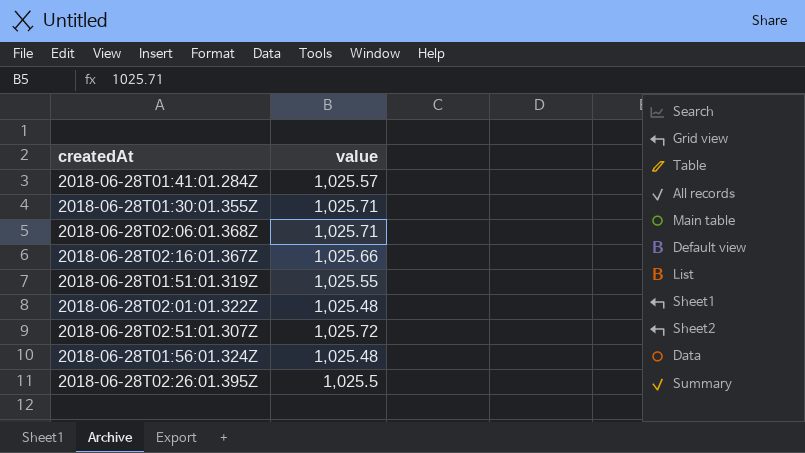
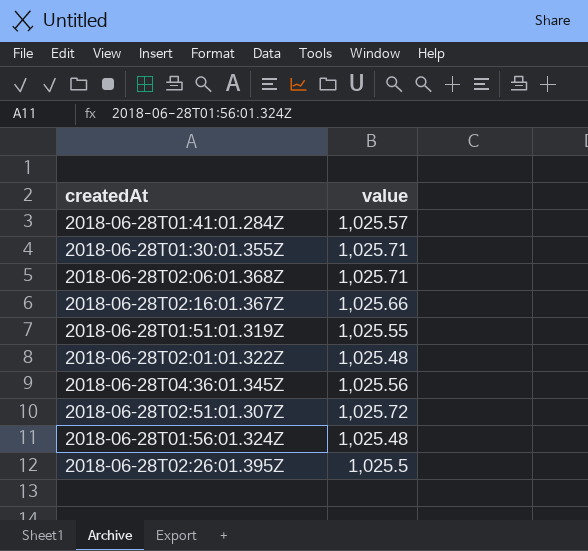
row 2018-06-28T04:36:01.345Z: none -> 1,025.56

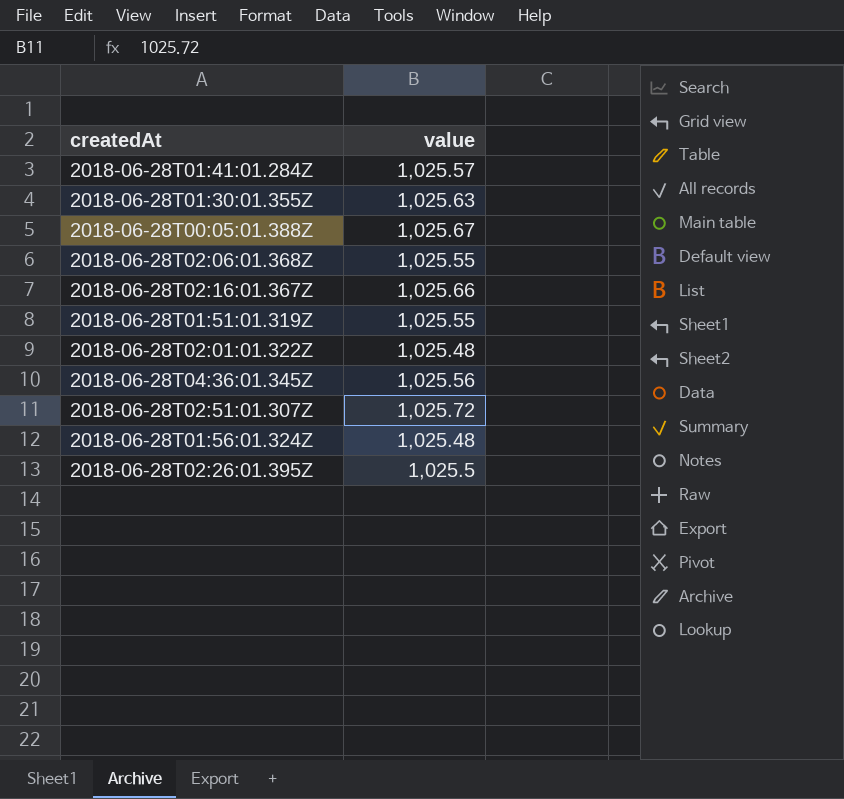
2018-06-28T01:30:01.355Z | value: 1,025.71 -> 1,025.63
row 2018-06-28T00:05:01.388Z: none -> 1,025.67
2018-06-28T02:06:01.368Z | value: 1,025.71 -> 1,025.55

